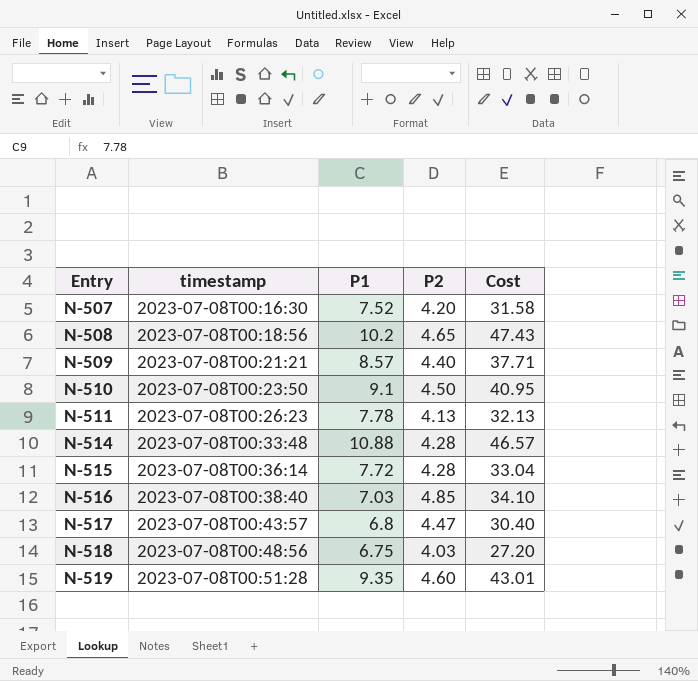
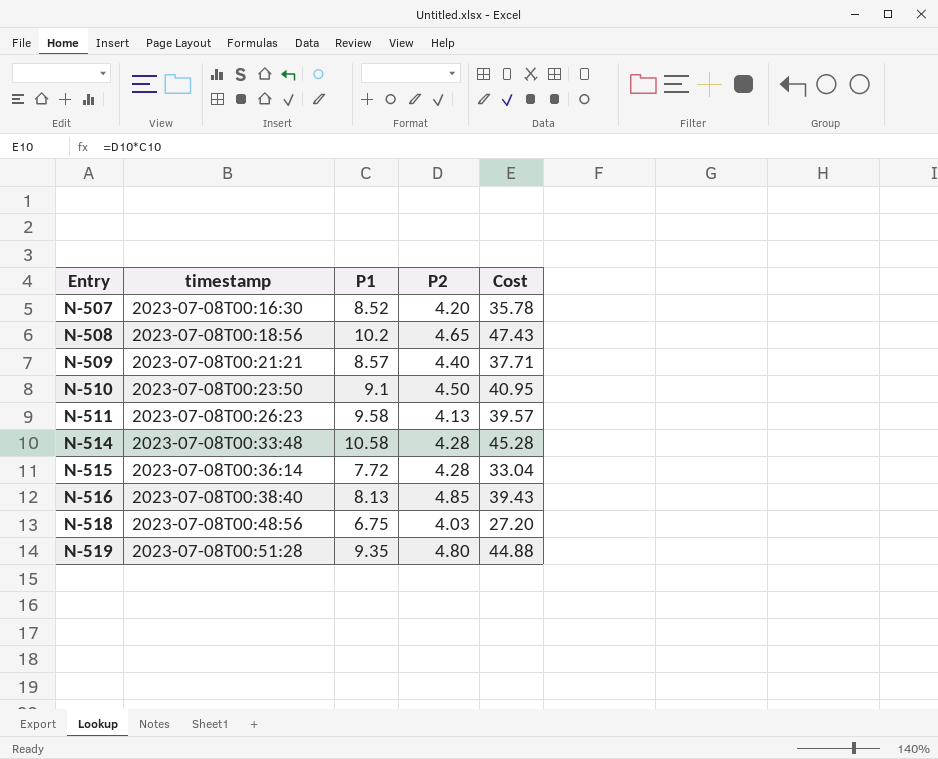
row N-517: 2023-07-08T00:43:57 | 6.8 | 4.47 | 30.40 -> none
N-507 | P1: 7.52 -> 8.52
N-507 | Cost: 31.58 -> 35.78
N-511 | P1: 7.78 -> 9.58
N-511 | Cost: 32.13 -> 39.57
N-514 | P1: 10.88 -> 10.58
N-514 | Cost: 46.57 -> 45.28
N-516 | P1: 7.03 -> 8.13
N-516 | Cost: 34.10 -> 39.43
N-519 | P2: 4.60 -> 4.80
N-519 | Cost: 43.01 -> 44.88

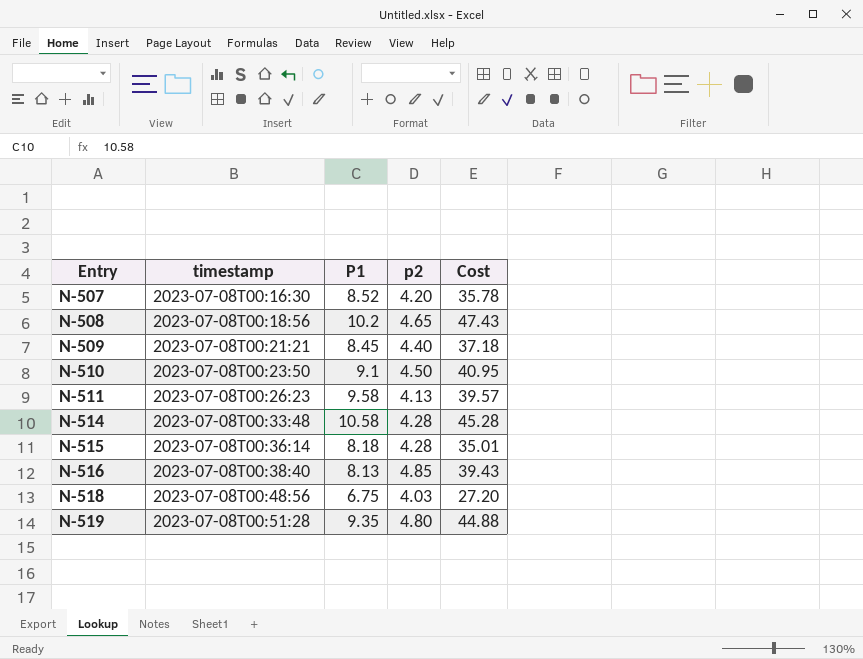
column name: P2 -> p2
N-509 | P1: 8.57 -> 8.45
N-509 | Cost: 37.71 -> 37.18
N-515 | P1: 7.72 -> 8.18
N-515 | Cost: 33.04 -> 35.01

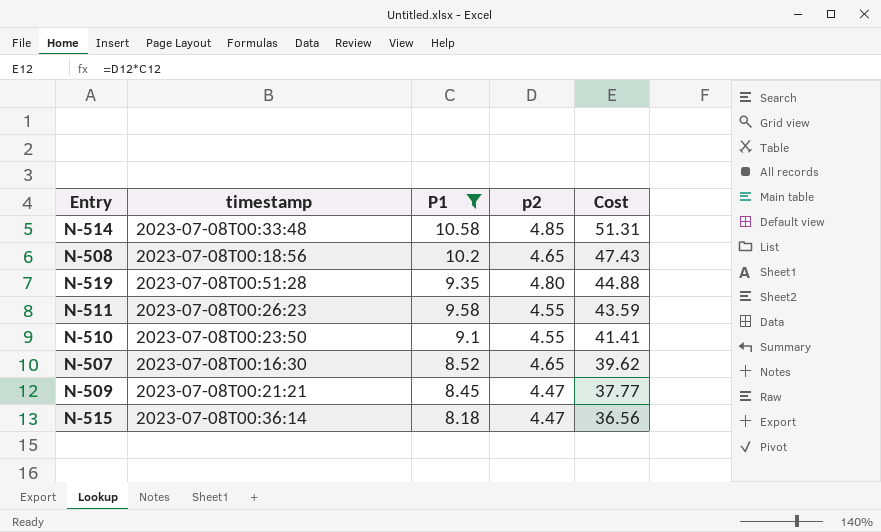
filter: none -> P1 >= 8.18
row order: Entry ascending -> Cost descending
N-514 | p2: 4.28 -> 4.85
N-514 | Cost: 45.28 -> 51.31
N-511 | p2: 4.13 -> 4.55
N-511 | Cost: 39.57 -> 43.59
N-510 | p2: 4.50 -> 4.55
N-510 | Cost: 40.95 -> 41.41
N-507 | p2: 4.20 -> 4.65
N-507 | Cost: 35.78 -> 39.62
N-509 | p2: 4.40 -> 4.47
N-509 | Cost: 37.18 -> 37.77
N-515 | p2: 4.28 -> 4.47
N-515 | Cost: 35.01 -> 36.56

